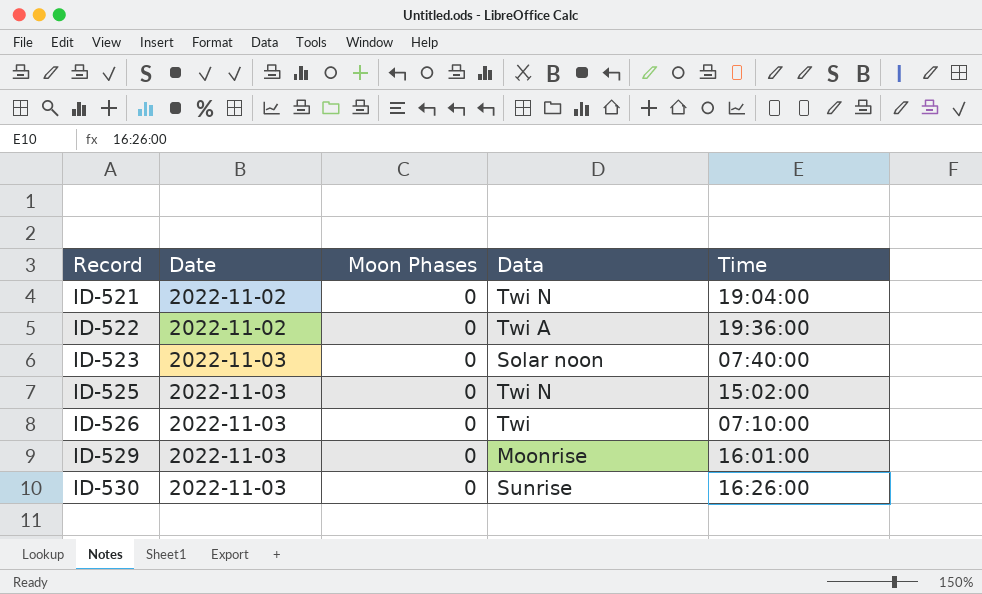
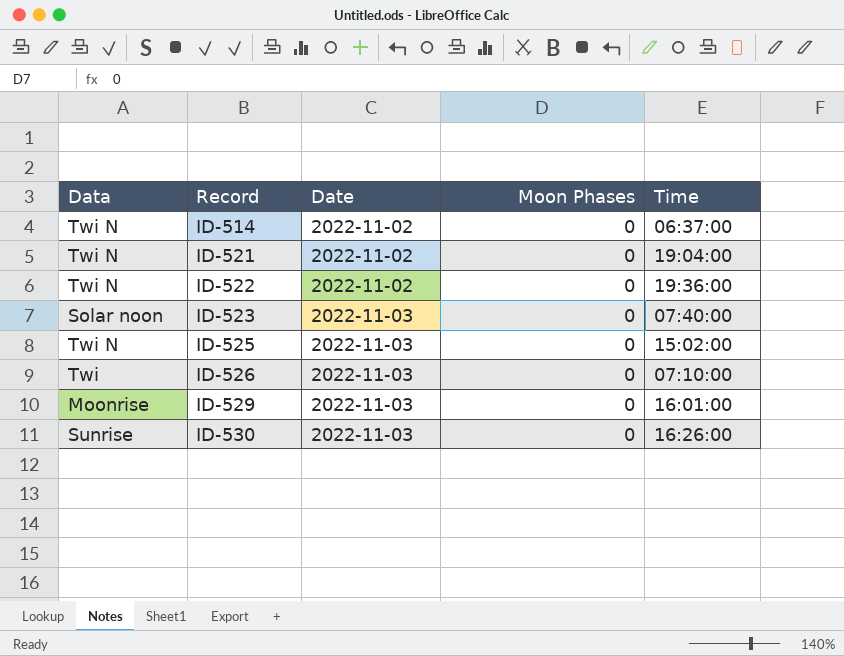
column Data | position: 4 -> 1
row ID-514: none -> Twi N | 2022-11-02 | 0 | 06:37:00
ID-522 | Data: Twi A -> Twi N

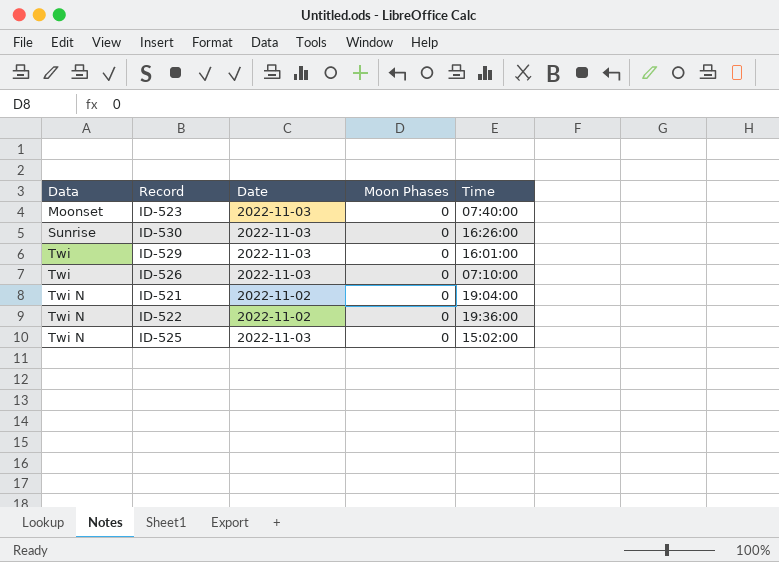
row order: Record ascending -> Data ascending
row ID-514: Twi N | 2022-11-02 | 0 | 06:37:00 -> none
ID-523 | Data: Solar noon -> Moonset
ID-529 | Data: Moonrise -> Twi

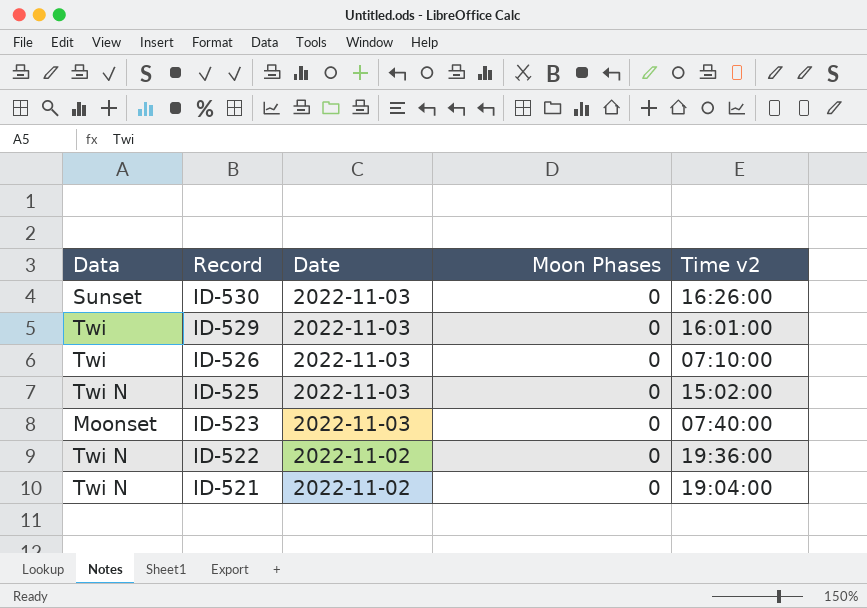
row order: Data ascending -> Record descending
column name: Time -> Time v2
ID-530 | Data: Sunrise -> Sunset

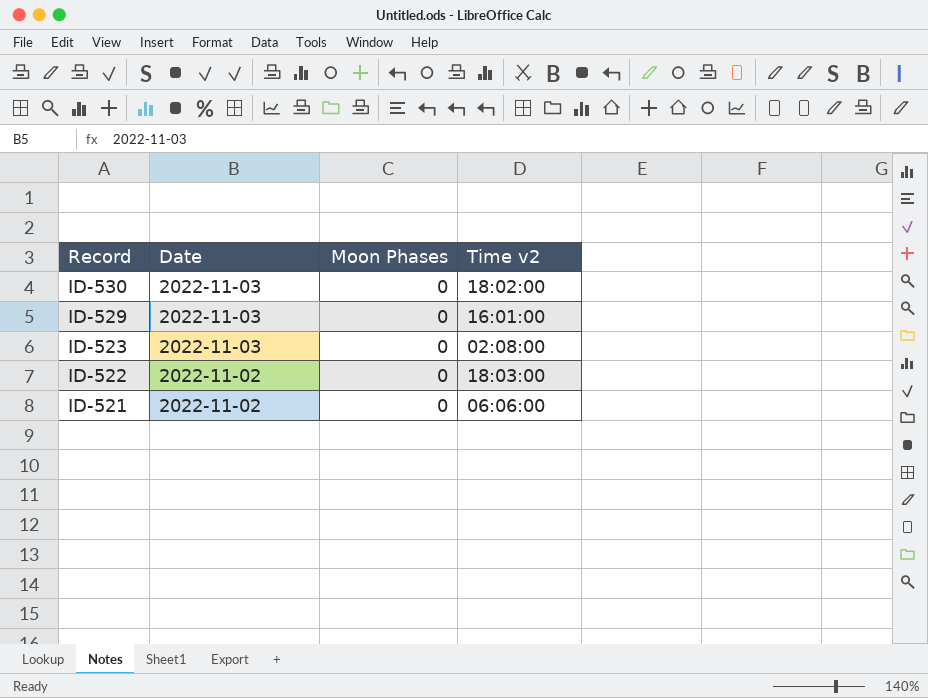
column Data | position: 1 -> none
row ID-526: Twi | 2022-11-03 | 0 | 07:10:00 -> none
row ID-525: Twi N | 2022-11-03 | 0 | 15:02:00 -> none
ID-530 | Time v2: 16:26:00 -> 18:02:00
ID-523 | Time v2: 07:40:00 -> 02:08:00
ID-522 | Time v2: 19:36:00 -> 18:03:00
ID-521 | Time v2: 19:04:00 -> 06:06:00

